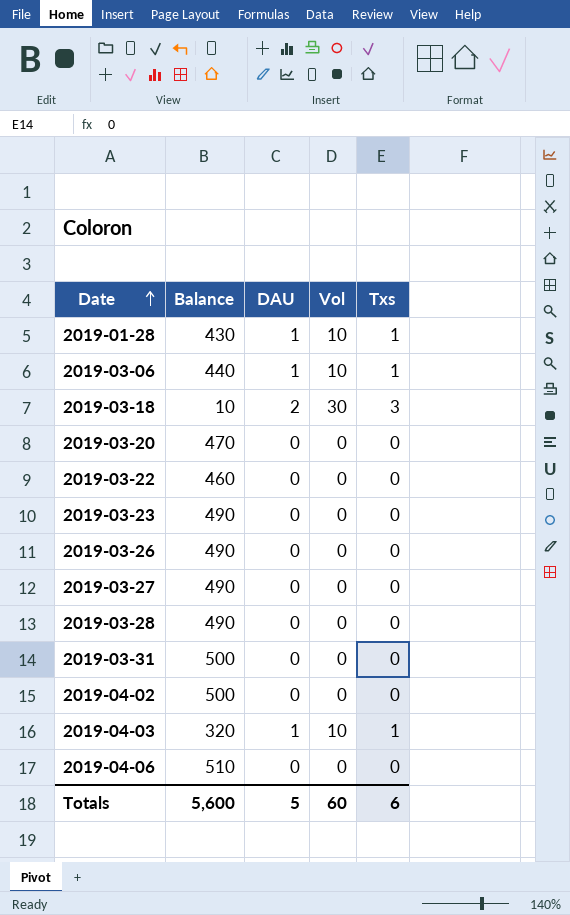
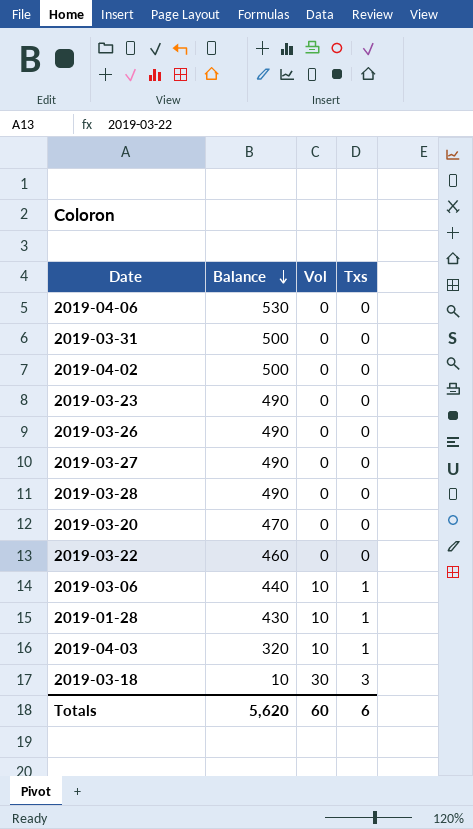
row order: Date ascending -> Balance descending
column DAU | position: 3 -> none
2019-04-06 | Balance: 510 -> 530
Totals | Balance: 5,600 -> 5,620

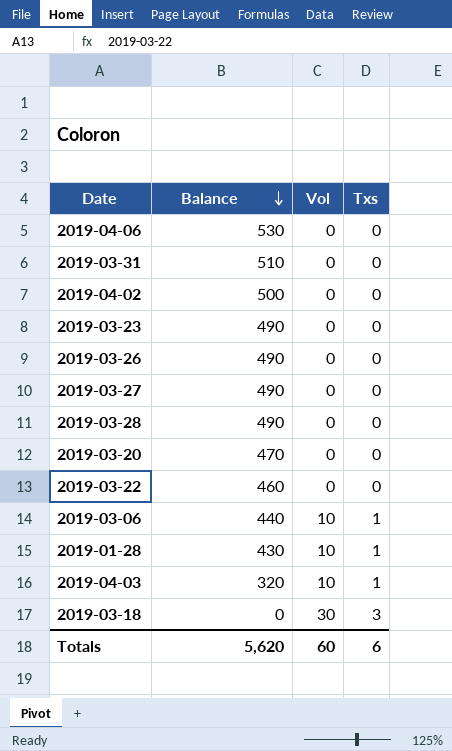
2019-03-31 | Balance: 500 -> 510
2019-03-18 | Balance: 10 -> 0

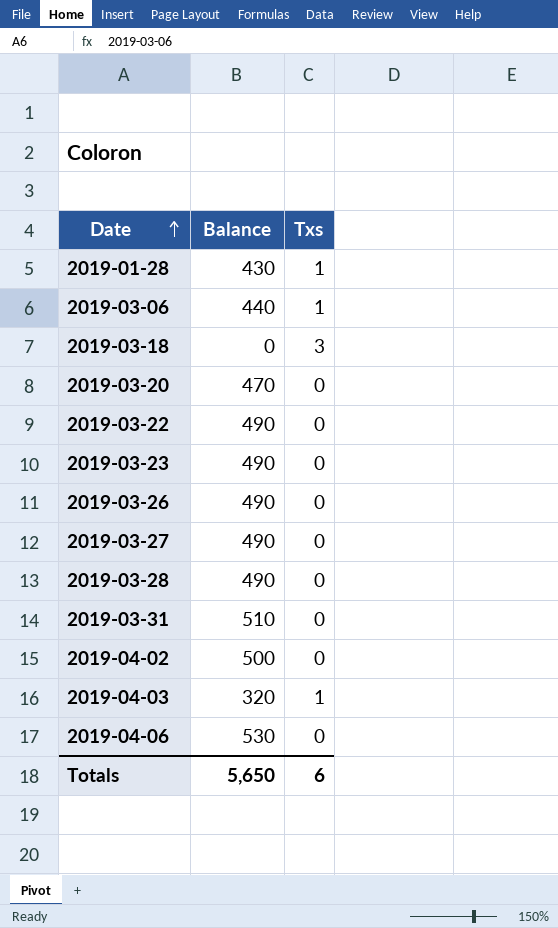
row order: Balance descending -> Date ascending
column Vol | position: 3 -> none
2019-03-22 | Balance: 460 -> 490
Totals | Balance: 5,620 -> 5,650

